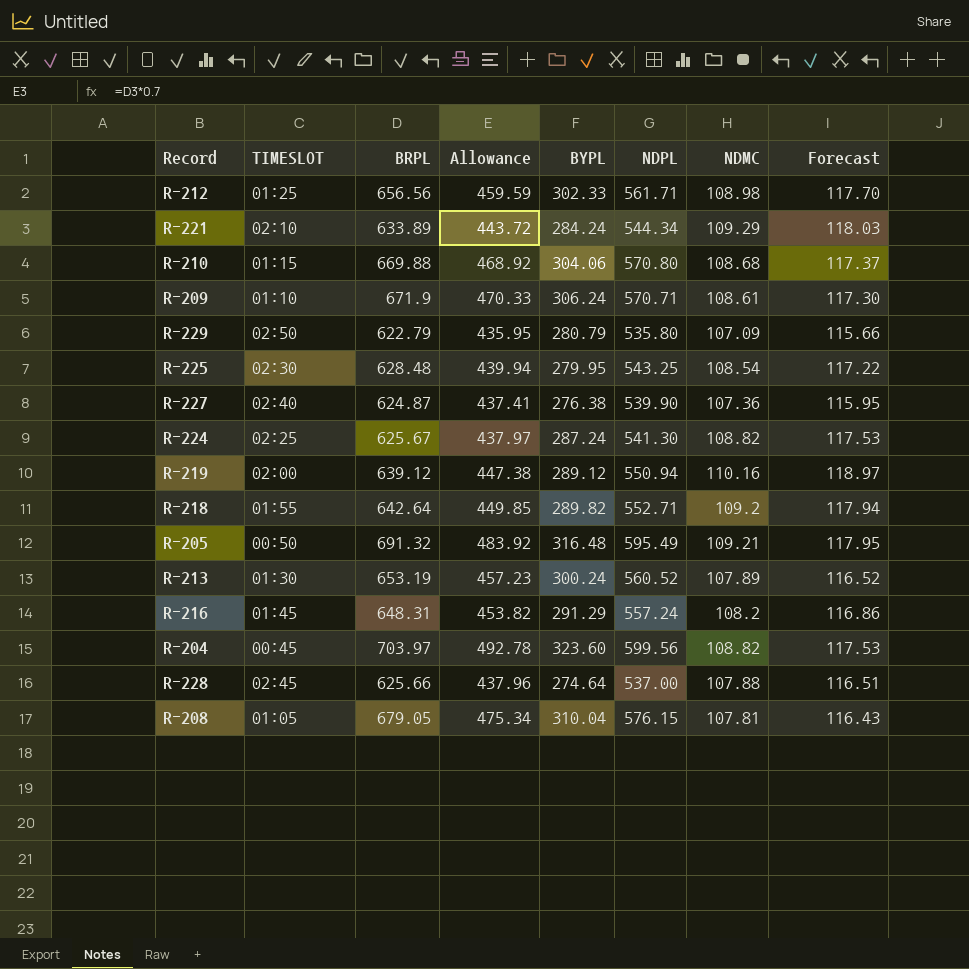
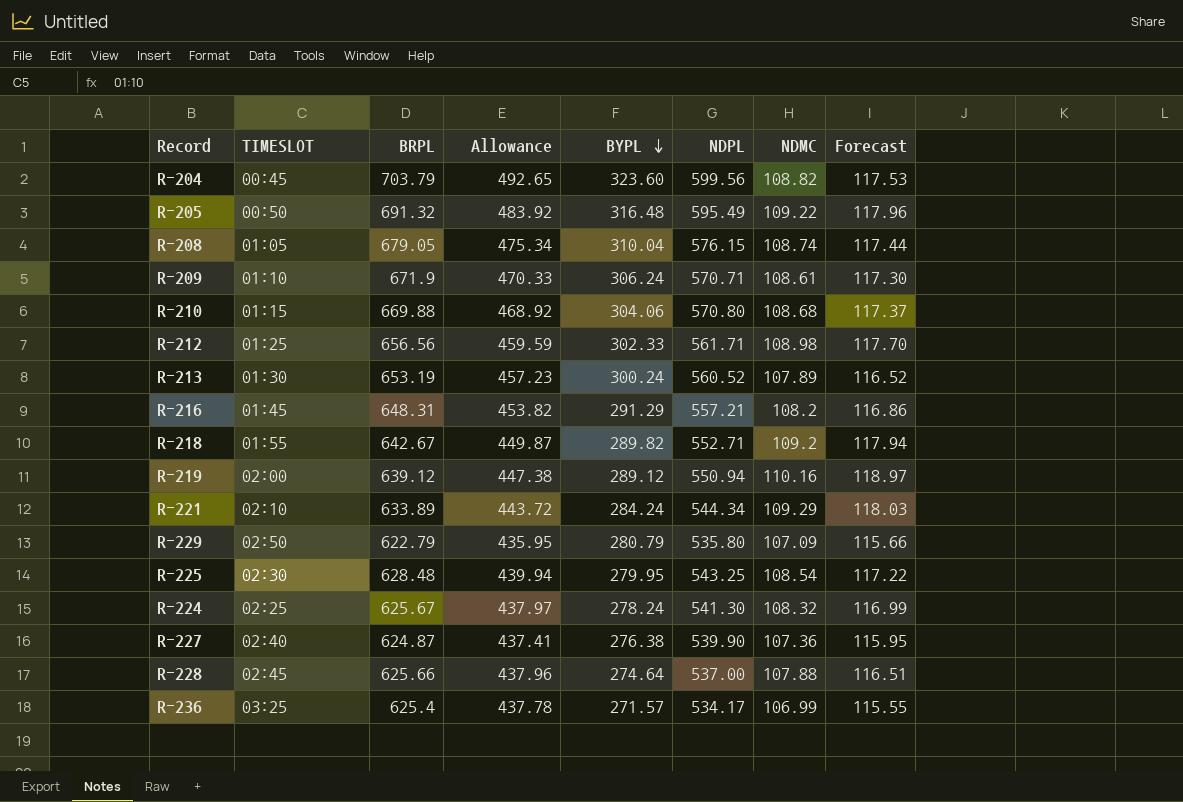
row order: none -> BYPL descending
R-204 | BRPL: 703.97 -> 703.79
R-204 | Allowance: 492.78 -> 492.65
R-205 | NDMC: 109.21 -> 109.22
R-205 | Forecast: 117.95 -> 117.96
R-208 | NDMC: 107.81 -> 108.74
R-208 | Forecast: 116.43 -> 117.44
R-216 | NDPL: 557.24 -> 557.21
R-218 | BRPL: 642.64 -> 642.67
R-218 | Allowance: 449.85 -> 449.87
R-224 | BYPL: 287.24 -> 278.24
R-224 | NDMC: 108.82 -> 108.32
R-224 | Forecast: 117.53 -> 116.99
row R-236: none -> 03:25 | 625.4 | 437.78 | 271.57 | 534.17 | 106.99 | 115.55

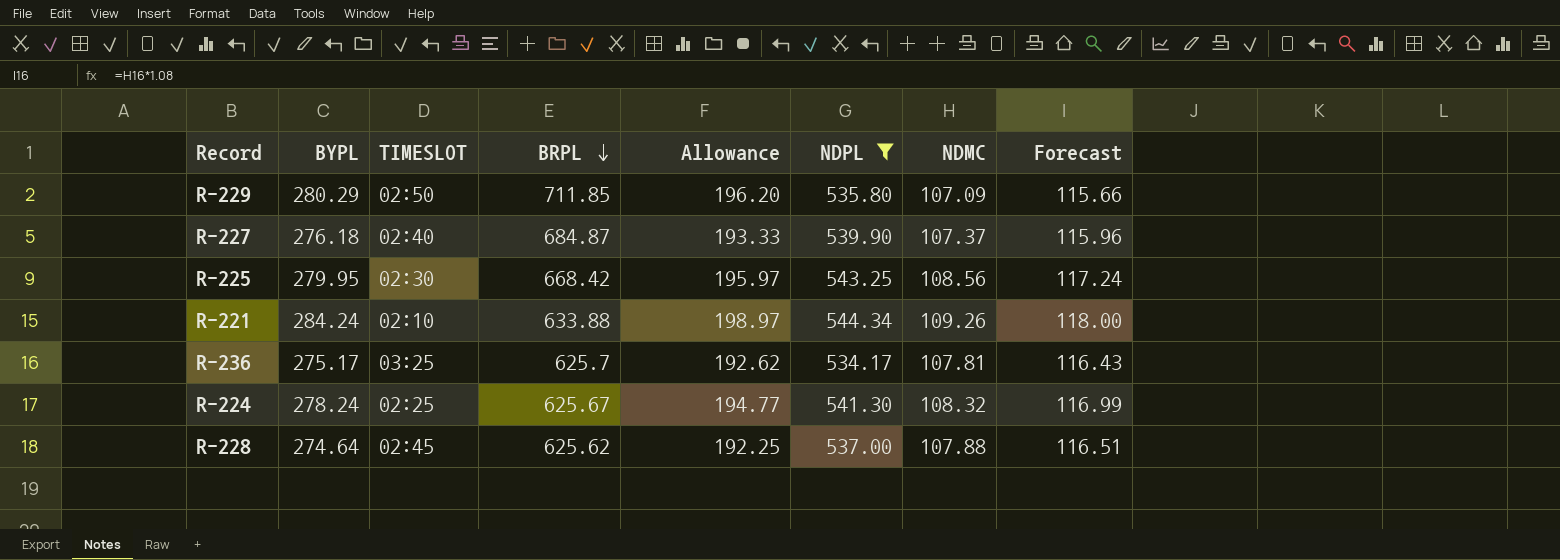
filter: none -> NDPL <= 544.34
row order: BYPL descending -> BRPL descending
column BYPL | position: 5 -> 2
column Allowance | formula: [BRPL] * 0.7 -> [BYPL] * 0.7
R-229 | BYPL: 280.79 -> 280.29
R-229 | BRPL: 622.79 -> 711.85
R-227 | BYPL: 276.38 -> 276.18
R-227 | BRPL: 624.87 -> 684.87
R-227 | NDMC: 107.36 -> 107.37
R-227 | Forecast: 115.95 -> 115.96
R-225 | BRPL: 628.48 -> 668.42
R-225 | NDMC: 108.54 -> 108.56
R-225 | Forecast: 117.22 -> 117.24
R-221 | BRPL: 633.89 -> 633.88
R-221 | NDMC: 109.29 -> 109.26
R-221 | Forecast: 118.03 -> 118.00
R-236 | BYPL: 271.57 -> 275.17
R-236 | BRPL: 625.4 -> 625.7
R-236 | NDMC: 106.99 -> 107.81
R-236 | Forecast: 115.55 -> 116.43
R-228 | BRPL: 625.66 -> 625.62

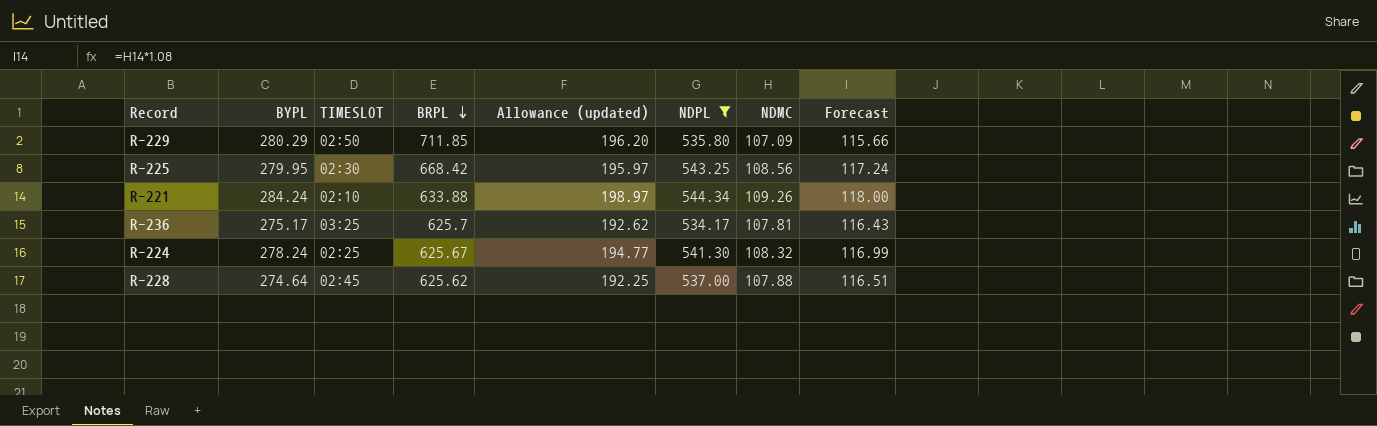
column name: Allowance -> Allowance (updated)
row R-227: 276.18 | 02:40 | 684.87 | 193.33 | 539.90 | 107.37 | 115.96 -> none

